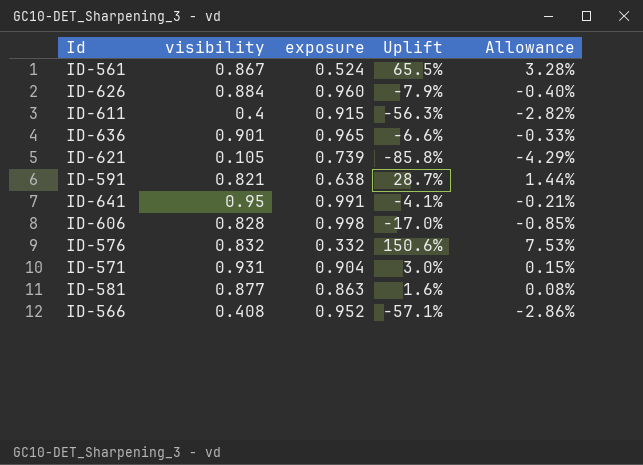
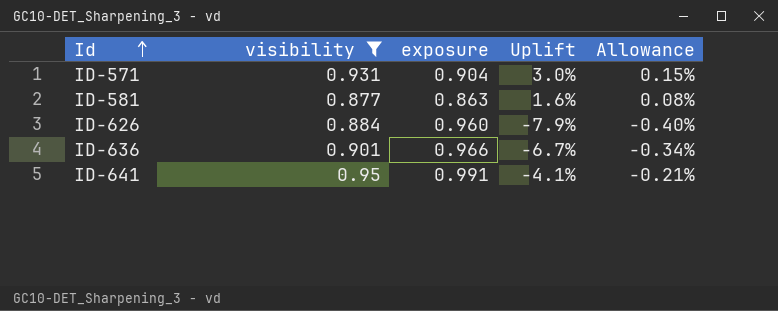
filter: none -> visibility >= 0.877
row order: none -> Id ascending
ID-636 | exposure: 0.965 -> 0.966
ID-636 | Uplift: -6.6% -> -6.7%
ID-636 | Allowance: -0.33% -> -0.34%

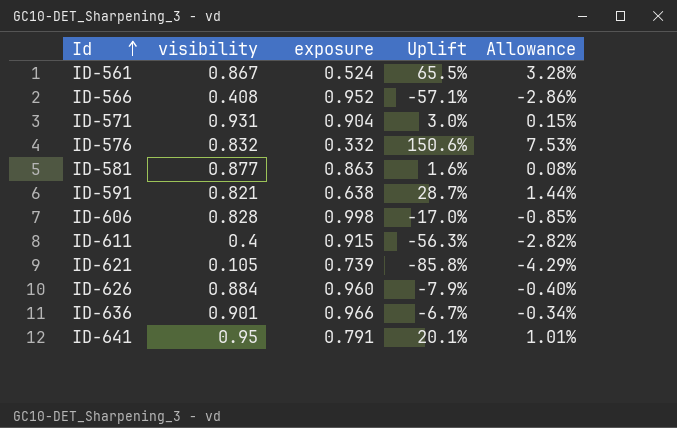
filter: visibility >= 0.877 -> none
ID-641 | exposure: 0.991 -> 0.791
ID-641 | Uplift: -4.1% -> 20.1%
ID-641 | Allowance: -0.21% -> 1.01%

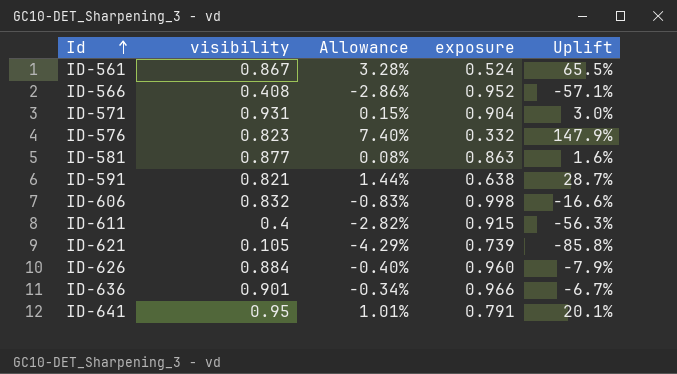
column Allowance | position: 5 -> 3
ID-576 | visibility: 0.832 -> 0.823
ID-576 | Allowance: 7.53% -> 7.40%
ID-576 | Uplift: 150.6% -> 147.9%
ID-606 | visibility: 0.828 -> 0.832
ID-606 | Allowance: -0.85% -> -0.83%
ID-606 | Uplift: -17.0% -> -16.6%

